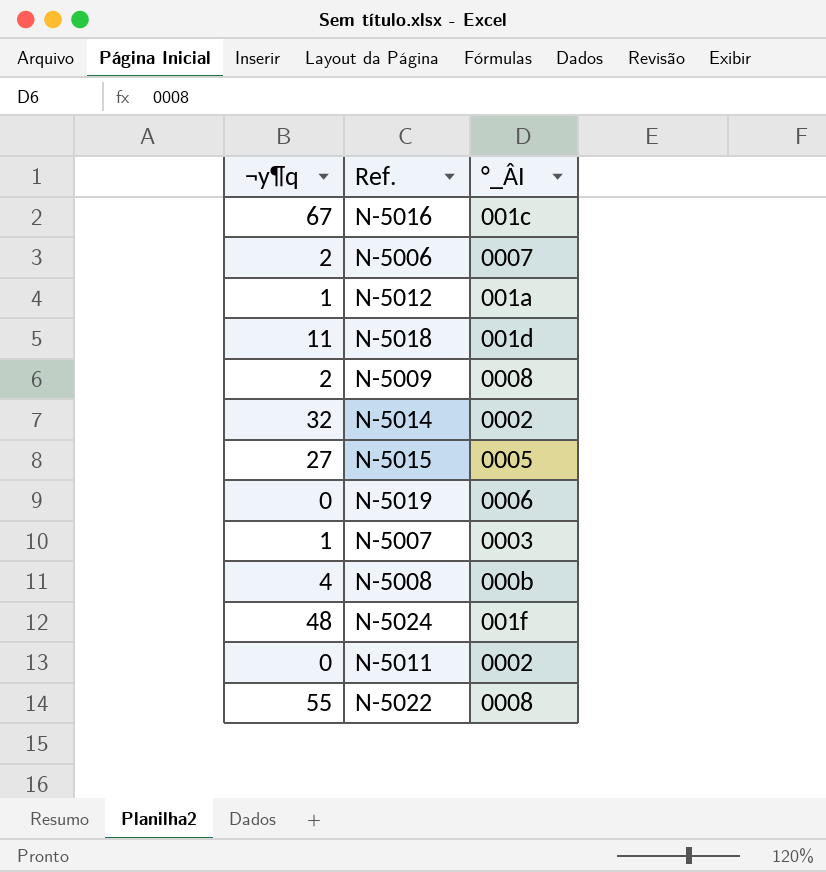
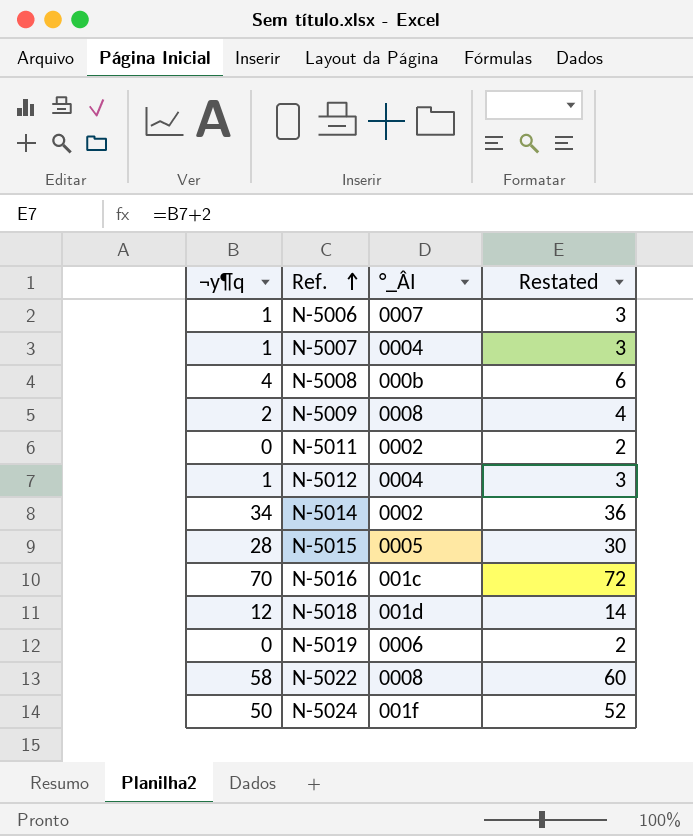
row order: none -> Ref. ascending
column Restated | formula: none -> [¬y¶q] + 2
N-5006 | ¬y¶q: 2 -> 1
N-5007 | °_ÂI: 0003 -> 0004
N-5012 | °_ÂI: 001a -> 0004
N-5014 | ¬y¶q: 32 -> 34
N-5015 | ¬y¶q: 27 -> 28
N-5016 | ¬y¶q: 67 -> 70
N-5018 | ¬y¶q: 11 -> 12
N-5022 | ¬y¶q: 55 -> 58
N-5024 | ¬y¶q: 48 -> 50

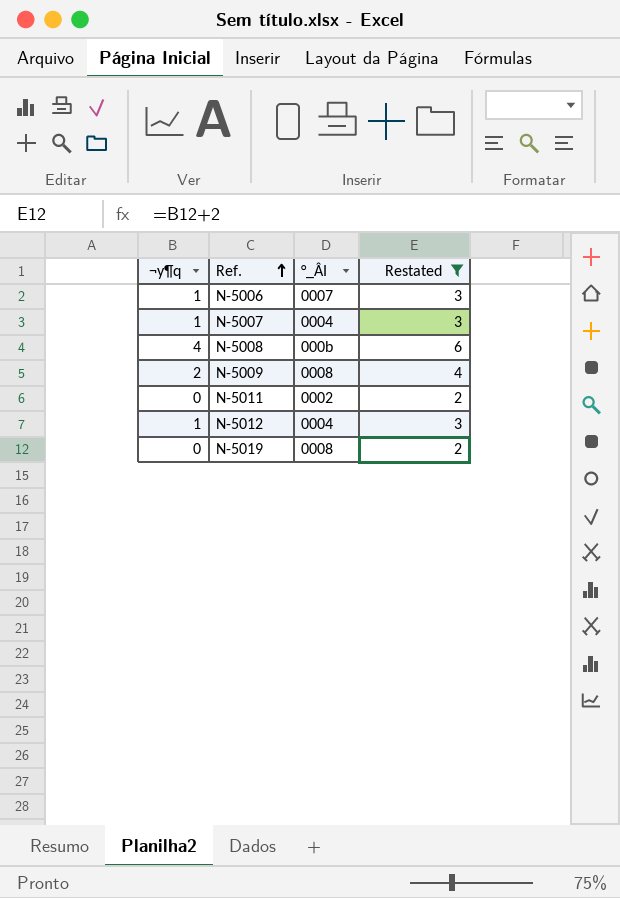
filter: none -> Restated <= 6
N-5019 | °_ÂI: 0006 -> 0008

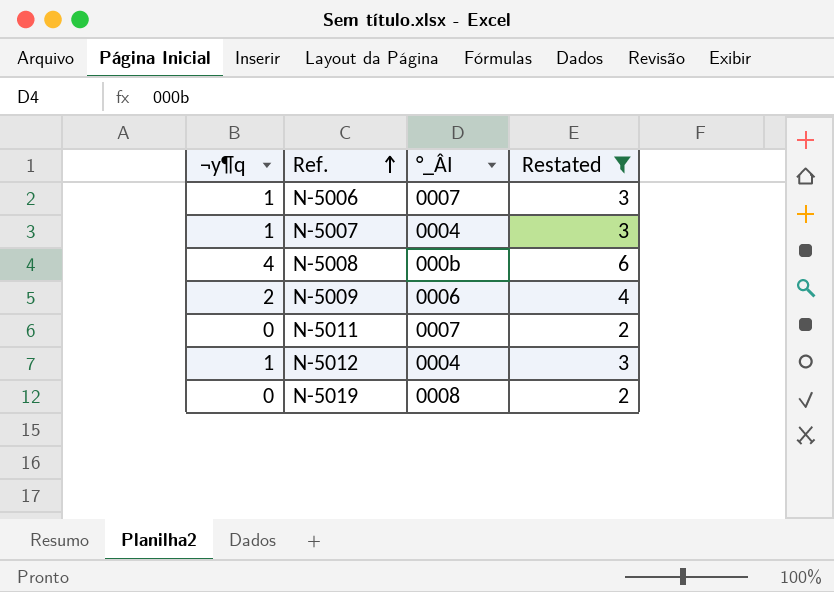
N-5009 | °_ÂI: 0008 -> 0006
N-5011 | °_ÂI: 0002 -> 0007

